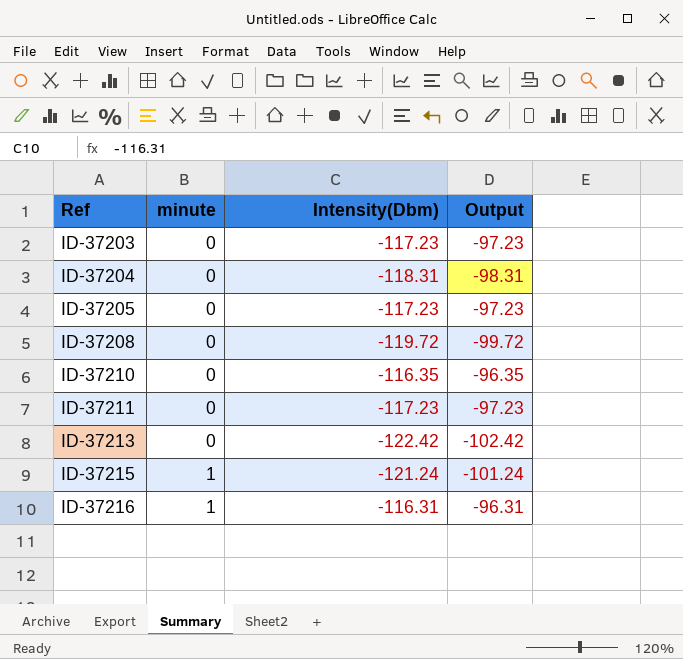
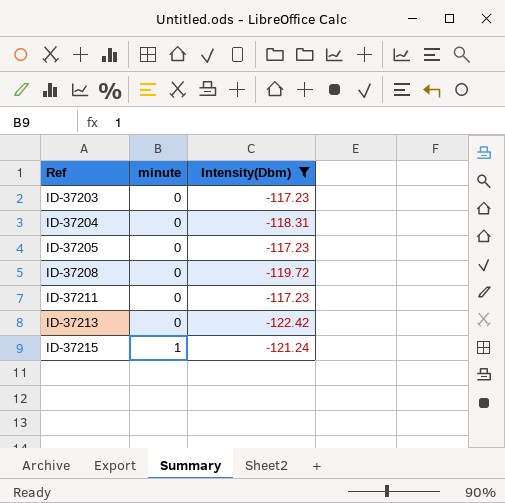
filter: none -> Intensity(Dbm) <= -117.23
column Output | formula: [Intensity(Dbm)] + 20 -> none

